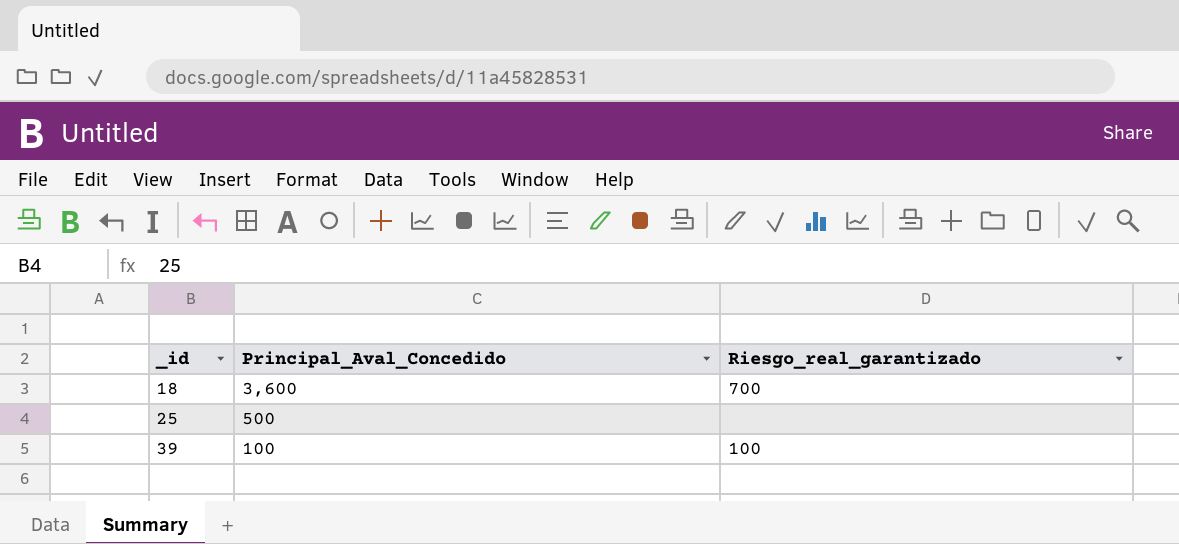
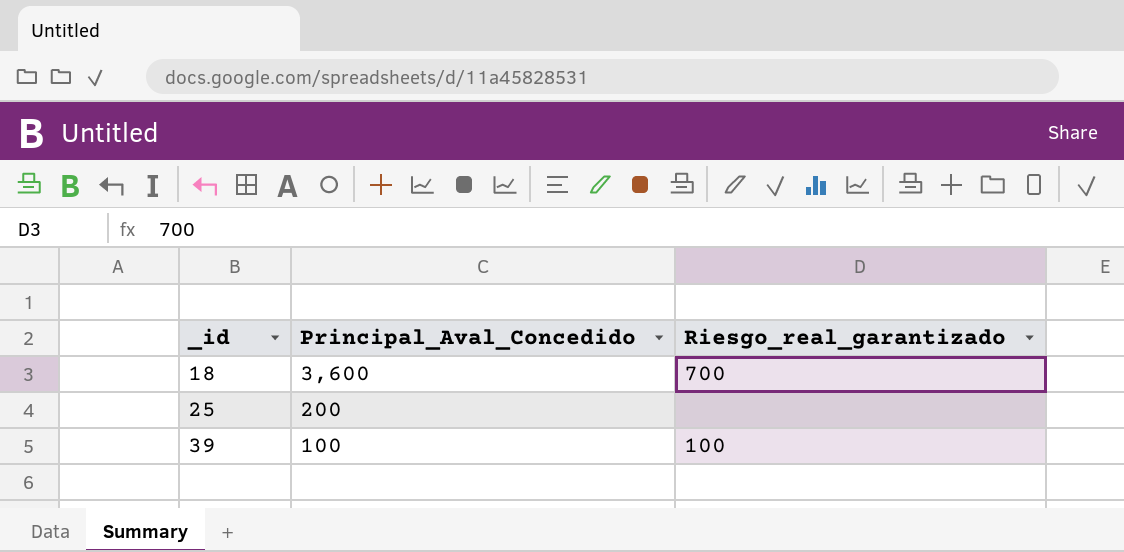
25 | Principal_Aval_Concedido: 500 -> 200

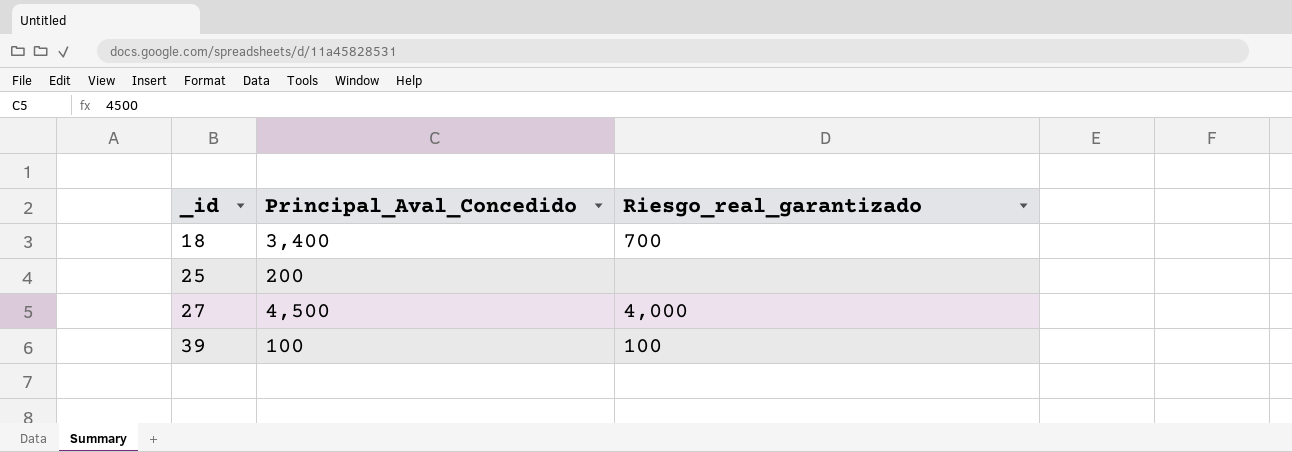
18 | Principal_Aval_Concedido: 3,600 -> 3,400
row 27: none -> 4,500 | 4,000

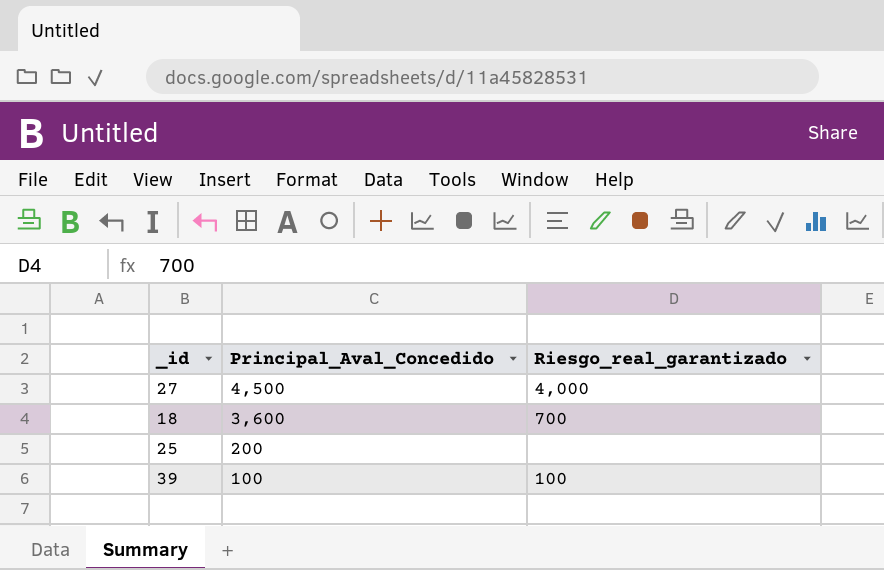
row order: _id ascending -> Principal_Aval_Concedido descending
18 | Principal_Aval_Concedido: 3,400 -> 3,600

